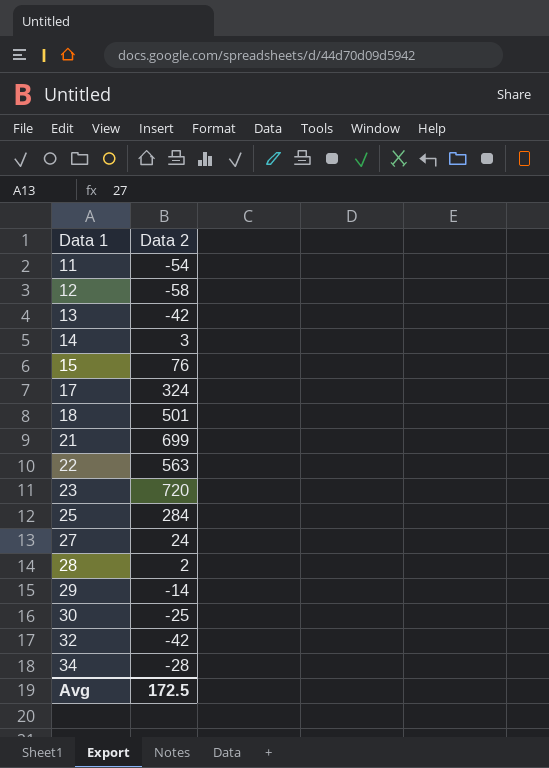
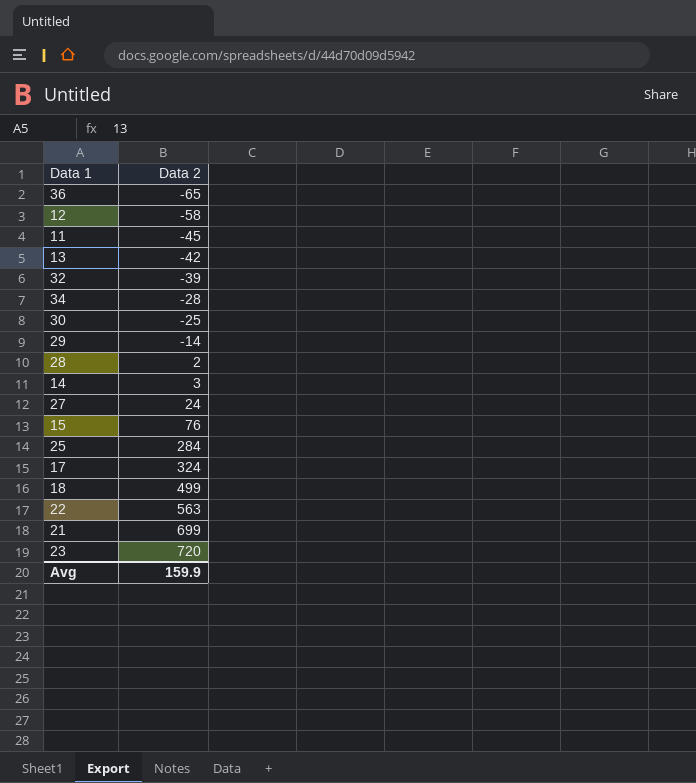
row order: Data 1 ascending -> Data 2 ascending
row 36: none -> -65
11 | Data 2: -54 -> -45
32 | Data 2: -42 -> -39
18 | Data 2: 501 -> 499
Avg | Data 2: 172.5 -> 159.9

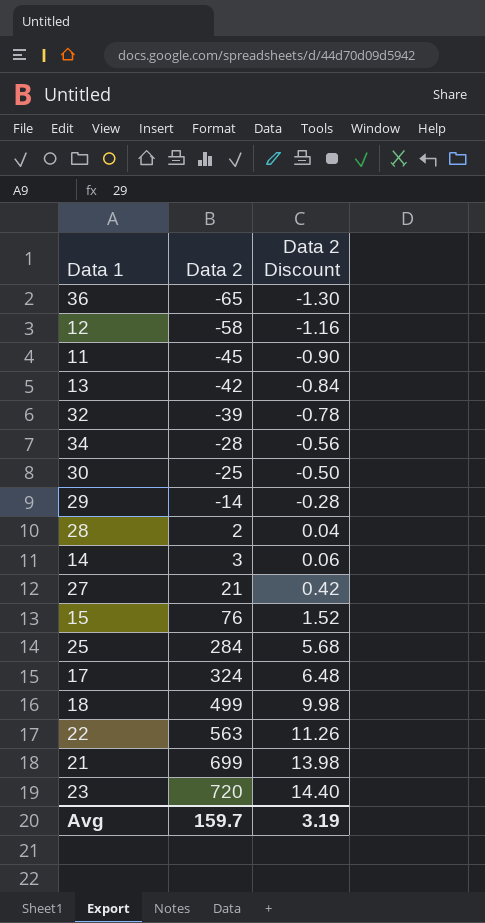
column Data 2 Discount | formula: none -> [Data 2] * 0.02
27 | Data 2: 24 -> 21
Avg | Data 2: 159.9 -> 159.7

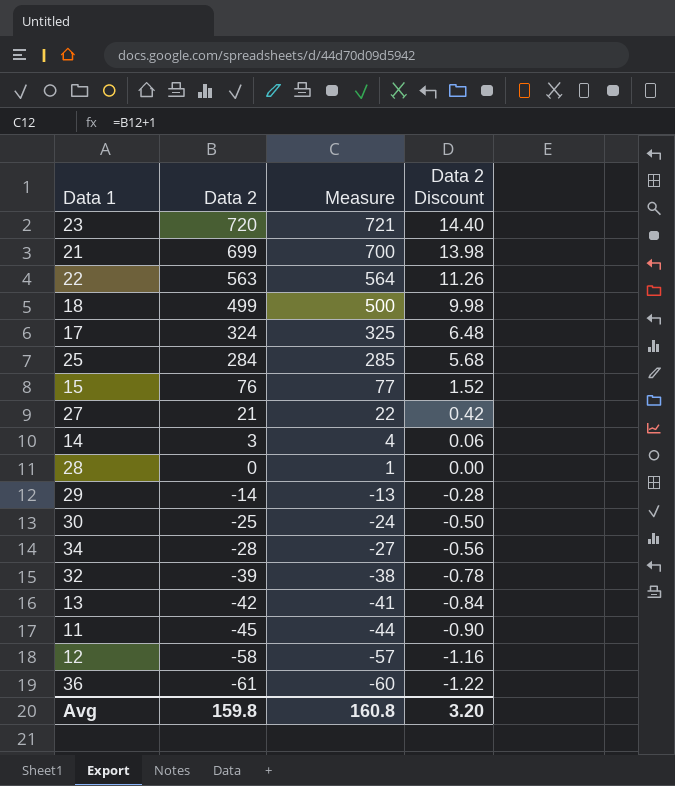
row order: Data 2 ascending -> Data 2 descending
column Measure | formula: none -> [Data 2] + 1
28 | Data 2: 2 -> 0
28 | Data 2 Discount: 0.04 -> 0.00
36 | Data 2: -65 -> -61
36 | Data 2 Discount: -1.30 -> -1.22
Avg | Data 2: 159.7 -> 159.8
Avg | Data 2 Discount: 3.19 -> 3.20

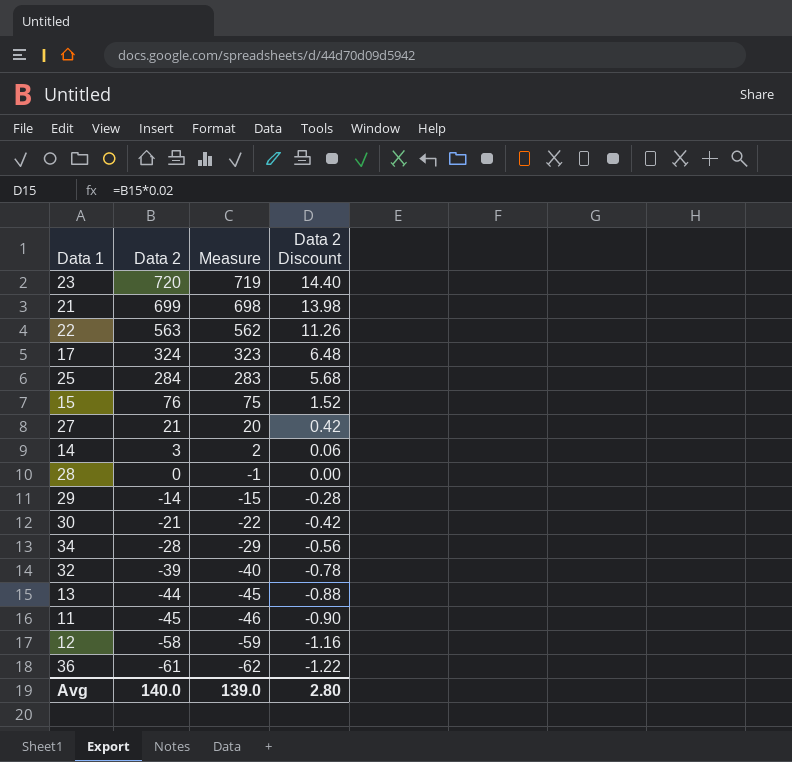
column Measure | formula: [Data 2] + 1 -> [Data 2] - 1
row 18: 499 | 500 | 9.98 -> none
30 | Data 2: -25 -> -21
30 | Data 2 Discount: -0.50 -> -0.42
13 | Data 2: -42 -> -44
13 | Data 2 Discount: -0.84 -> -0.88
Avg | Data 2: 159.8 -> 140.0
Avg | Measure: 160.8 -> 139.0
Avg | Data 2 Discount: 3.20 -> 2.80

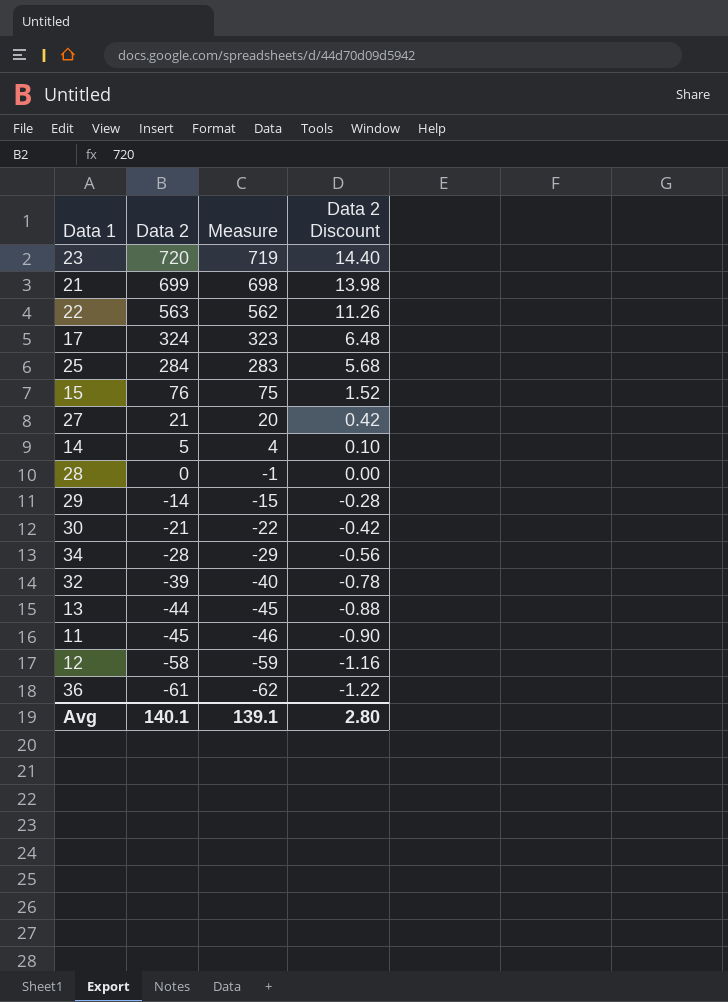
14 | Data 2: 3 -> 5
14 | Measure: 2 -> 4
14 | Data 2 Discount: 0.06 -> 0.10
Avg | Data 2: 140.0 -> 140.1
Avg | Measure: 139.0 -> 139.1

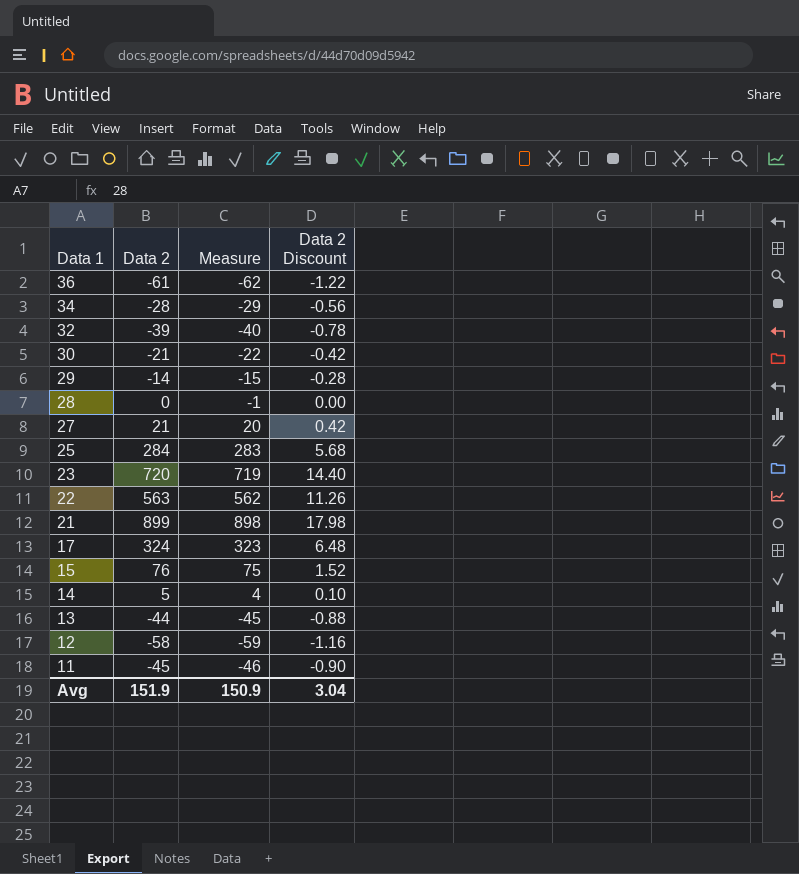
row order: Data 2 descending -> Data 1 descending
21 | Data 2: 699 -> 899
21 | Measure: 698 -> 898
21 | Data 2 Discount: 13.98 -> 17.98
Avg | Data 2: 140.1 -> 151.9
Avg | Measure: 139.1 -> 150.9
Avg | Data 2 Discount: 2.80 -> 3.04

